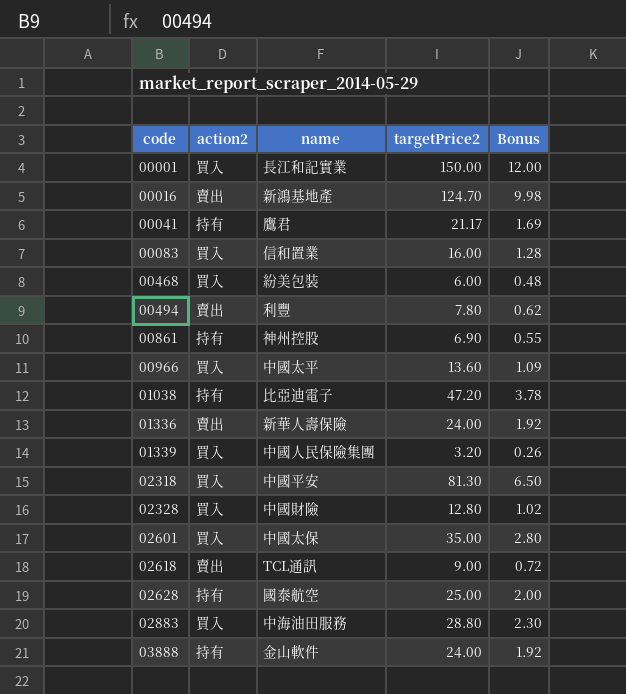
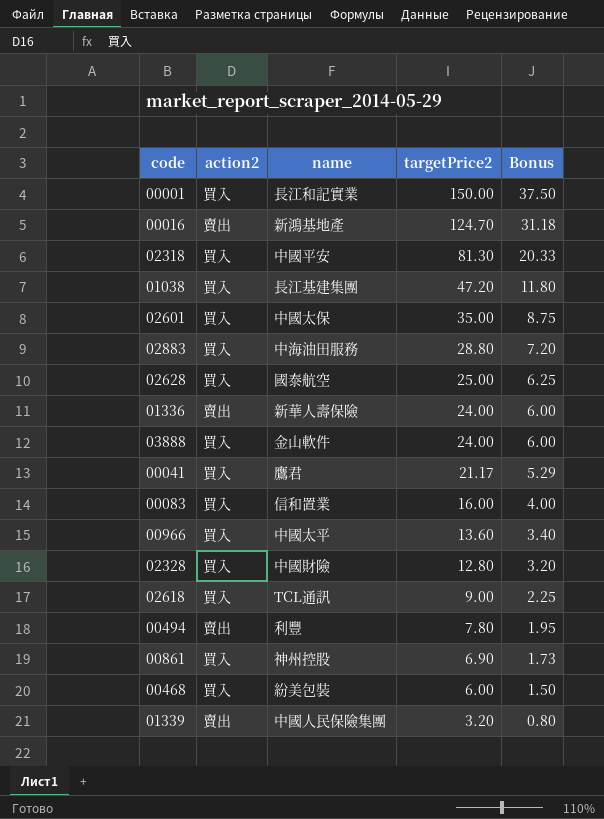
row order: code ascending -> targetPrice2 descending
column Bonus | formula: [targetPrice2] * 0.08 -> [targetPrice2] * 0.25
01038 | action2: 持有 -> 買入
01038 | name: 比亞迪電子 -> 長江基建集團
02628 | action2: 持有 -> 買入
03888 | action2: 持有 -> 買入
00041 | action2: 持有 -> 買入
02618 | action2: 賣出 -> 買入
00861 | action2: 持有 -> 買入
01339 | action2: 買入 -> 賣出

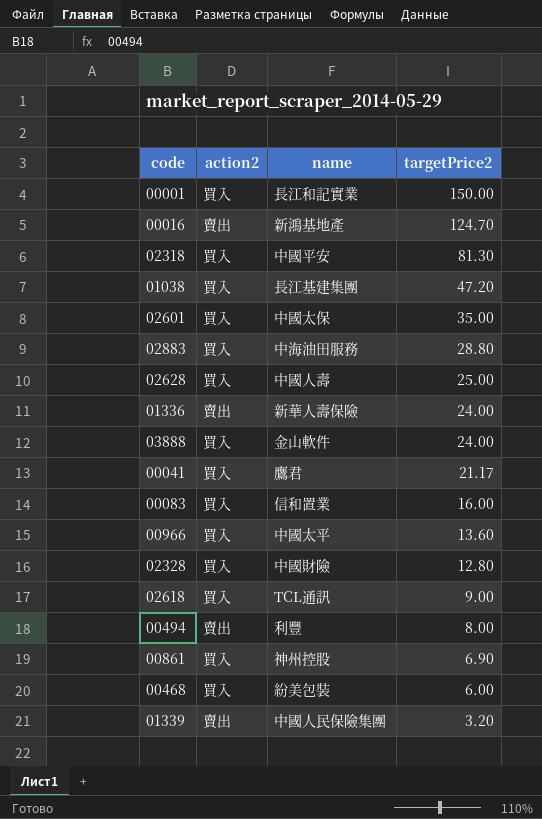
column Bonus | formula: [targetPrice2] * 0.25 -> none
02628 | name: 國泰航空 -> 中國人壽
00494 | targetPrice2: 7.80 -> 8.00

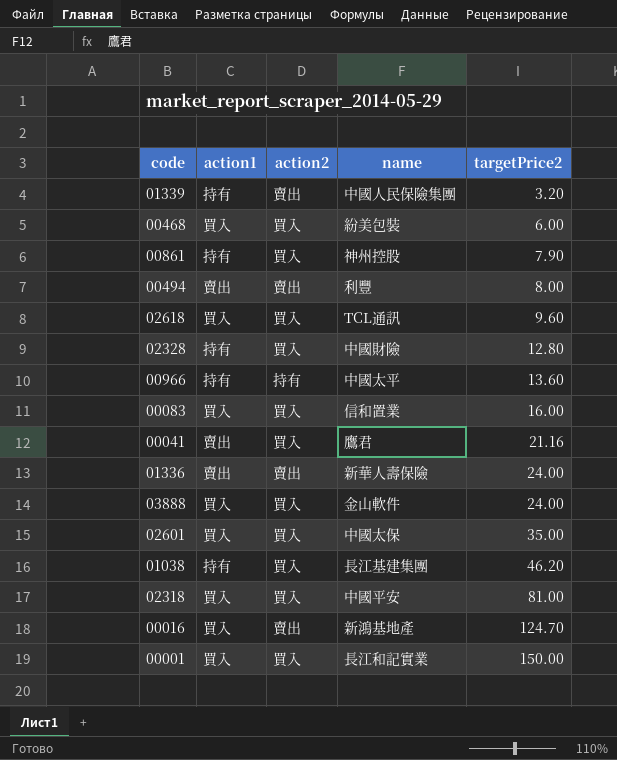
row order: targetPrice2 descending -> targetPrice2 ascending
column action1 | position: none -> 2
row 02883: 買入 | 中海油田服務 | 28.80 -> none
row 02628: 買入 | 中國人壽 | 25.00 -> none
00861 | targetPrice2: 6.90 -> 7.90
02618 | targetPrice2: 9.00 -> 9.60
00966 | action2: 買入 -> 持有
00041 | targetPrice2: 21.17 -> 21.16
01038 | targetPrice2: 47.20 -> 46.20
02318 | targetPrice2: 81.30 -> 81.00

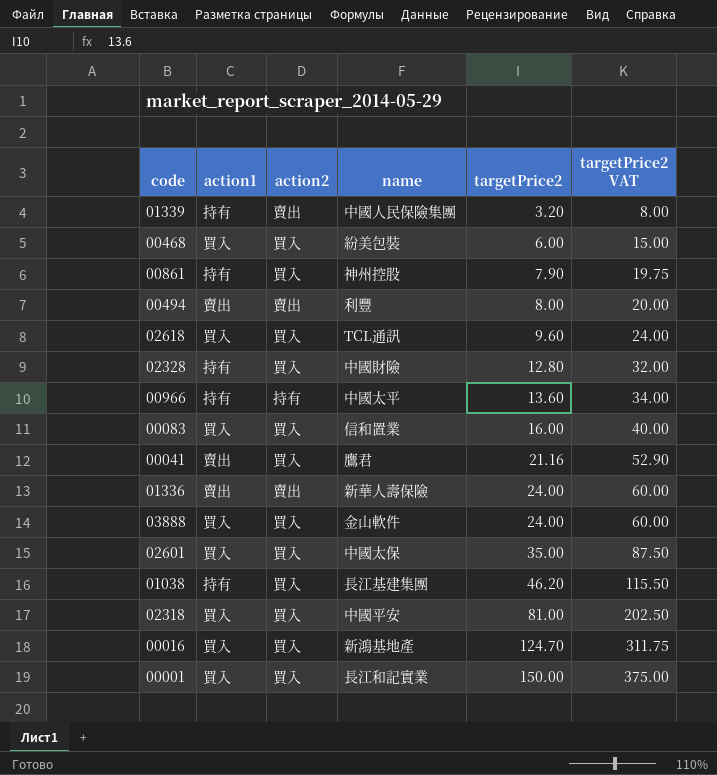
column targetPrice2 VAT | formula: none -> [targetPrice2] * 2.5
00016 | action2: 賣出 -> 買入

